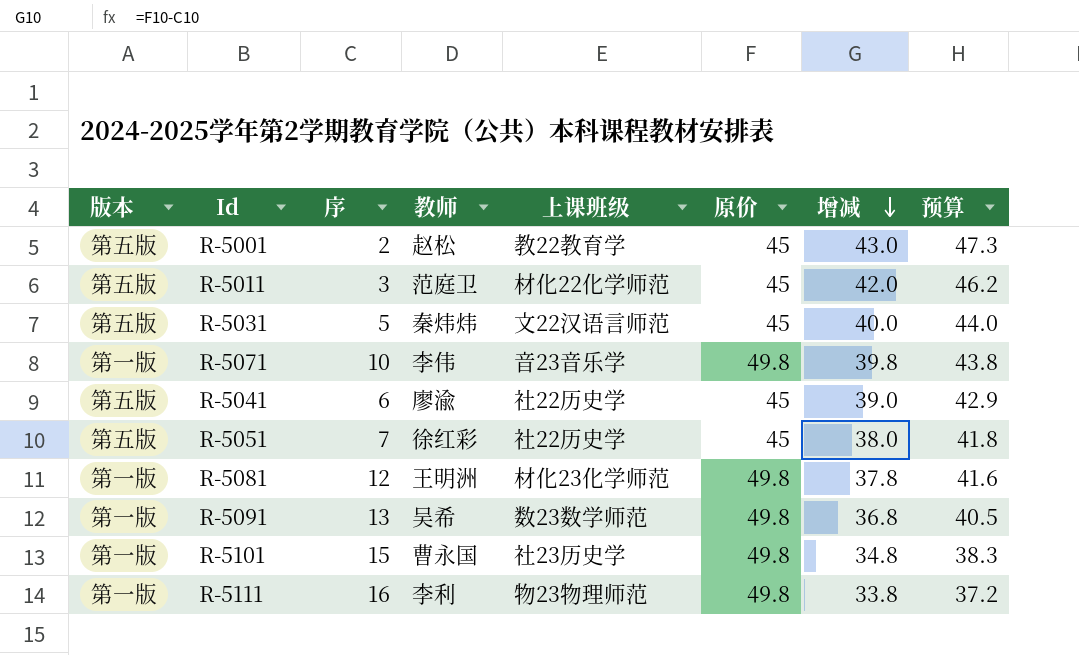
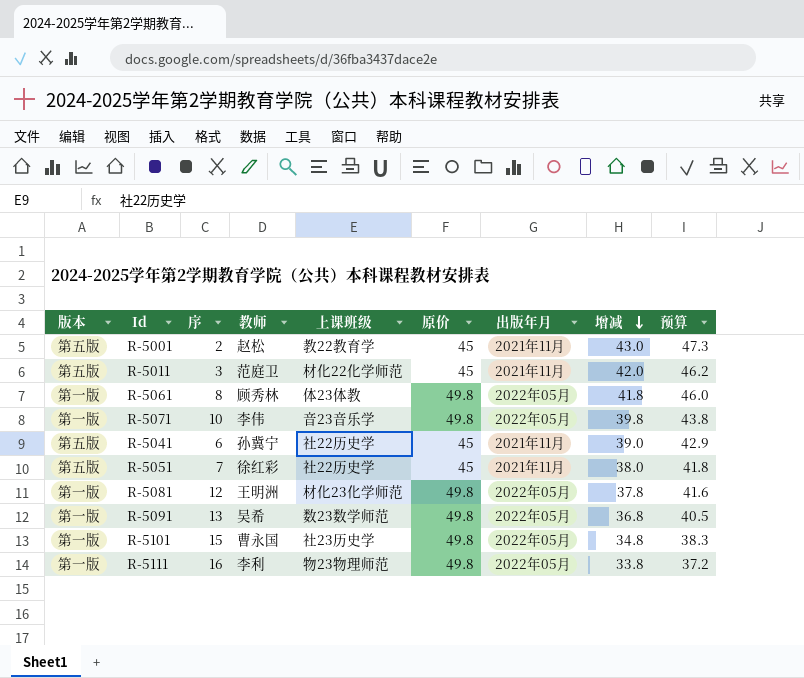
column 出版年月 | position: none -> 7
row R-5031: 第五版 | 5 | 秦炜炜 | 文22汉语言师范 | 45 | 40.0 | 44.0 -> none
row R-5061: none -> 第一版 | 8 | 顾秀林 | 体23体教 | 49.8 | 2022年05月 | 41.8 | 46.0
R-5041 | 教师: 廖渝 -> 孙冀宁

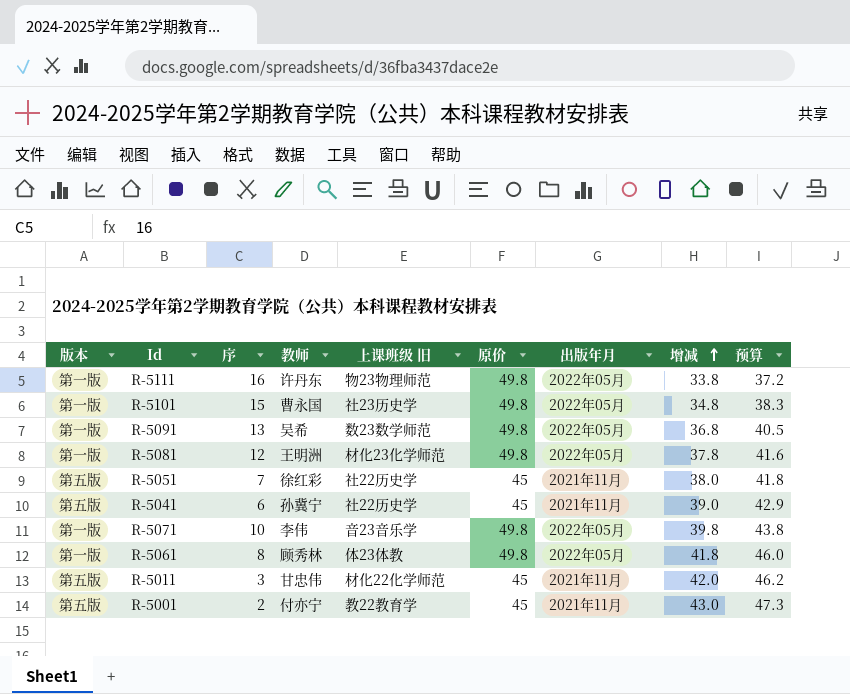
row order: 增减 descending -> 增减 ascending
column name: 上课班级 -> 上课班级 旧
R-5111 | 教师: 李利 -> 许丹东
R-5011 | 教师: 范庭卫 -> 甘忠伟
R-5001 | 教师: 赵松 -> 付亦宁

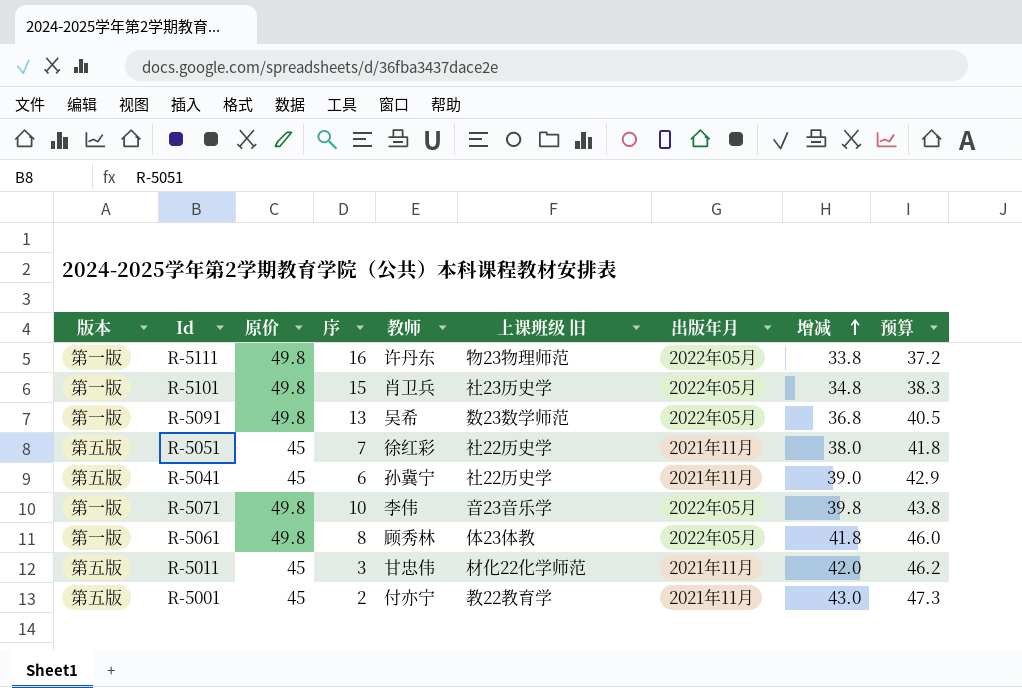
column 原价 | position: 6 -> 3
row R-5081: 第一版 | 12 | 王明洲 | 材化23化学师范 | 49.8 | 2022年05月 | 37.8 | 41.6 -> none
R-5101 | 教师: 曹永国 -> 肖卫兵

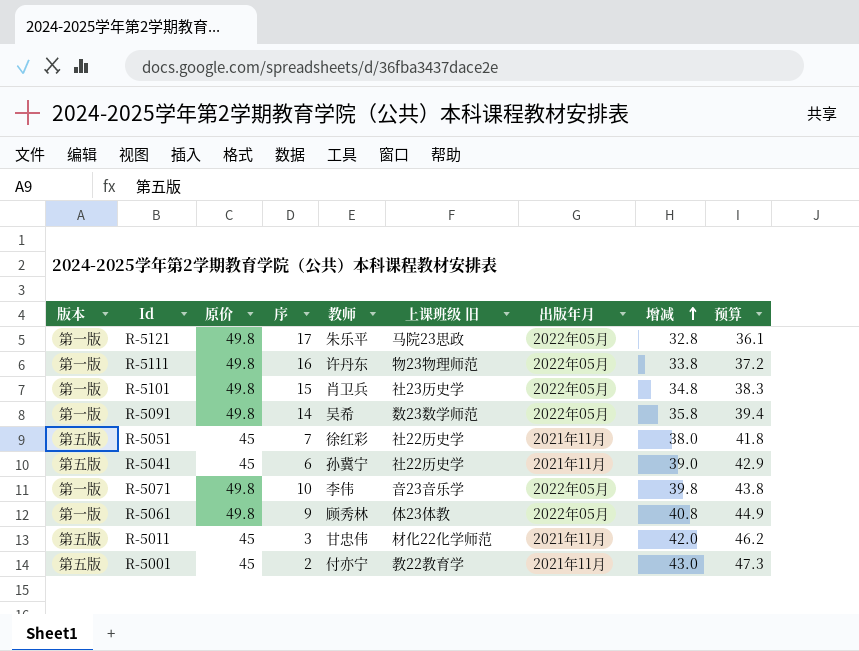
row R-5121: none -> 第一版 | 49.8 | 17 | 朱乐平 | 马院23思政 | 2022年05月 | 32.8 | 36.1
R-5091 | 序: 13 -> 14
R-5091 | 增减: 36.8 -> 35.8
R-5091 | 预算: 40.5 -> 39.4
R-5061 | 序: 8 -> 9
R-5061 | 增减: 41.8 -> 40.8
R-5061 | 预算: 46.0 -> 44.9

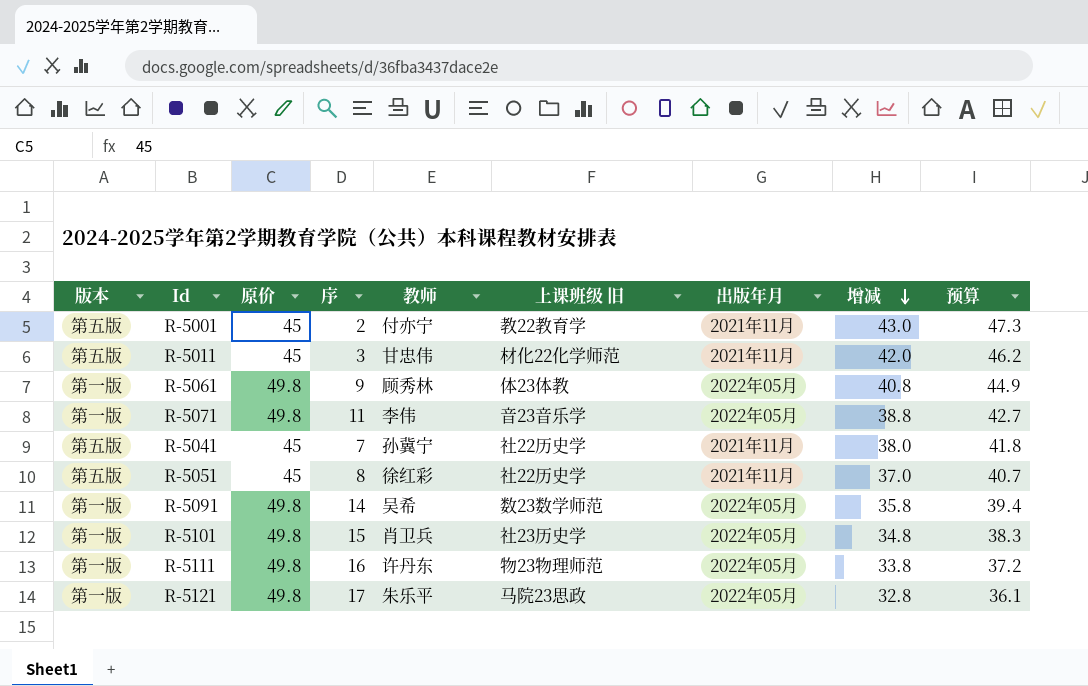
row order: 增减 ascending -> 增减 descending
R-5071 | 序: 10 -> 11
R-5071 | 增减: 39.8 -> 38.8
R-5071 | 预算: 43.8 -> 42.7
R-5041 | 序: 6 -> 7
R-5041 | 增减: 39.0 -> 38.0
R-5041 | 预算: 42.9 -> 41.8
R-5051 | 序: 7 -> 8
R-5051 | 增减: 38.0 -> 37.0
R-5051 | 预算: 41.8 -> 40.7

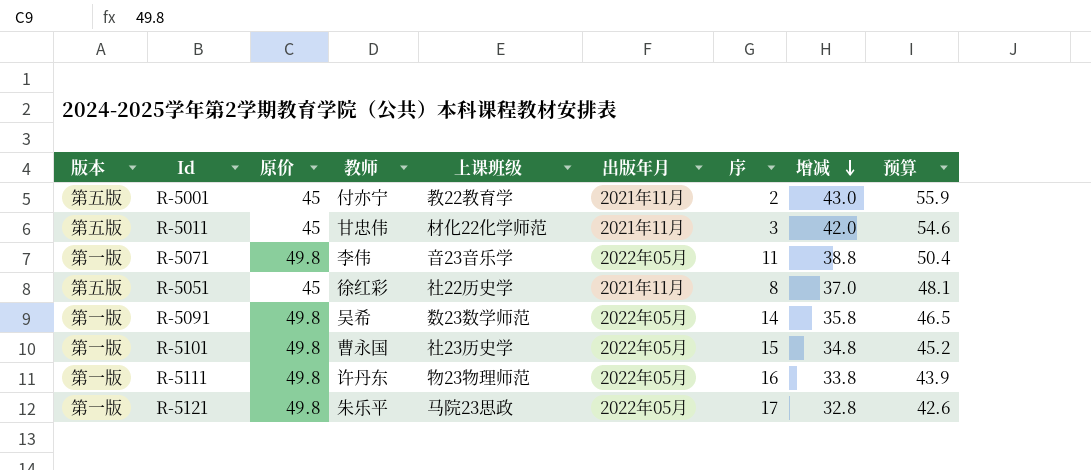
column name: 上课班级 旧 -> 上课班级
column 序 | position: 4 -> 7
column 预算 | formula: [增减] * 1.1 -> [增减] * 1.3
row R-5061: 第一版 | 49.8 | 9 | 顾秀林 | 体23体教 | 2022年05月 | 40.8 | 44.9 -> none
row R-5041: 第五版 | 45 | 7 | 孙冀宁 | 社22历史学 | 2021年11月 | 38.0 | 41.8 -> none
R-5101 | 教师: 肖卫兵 -> 曹永国

